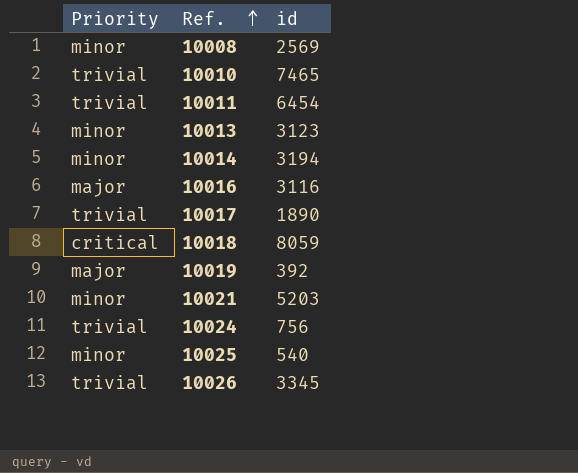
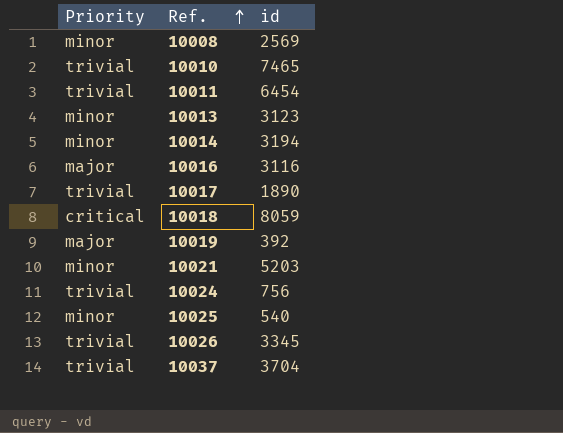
row 10037: none -> trivial | 3704

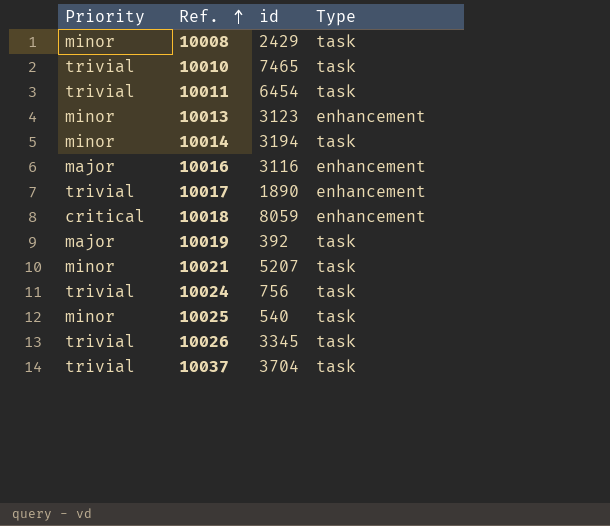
column Type | position: none -> 4
10008 | id: 2569 -> 2429
10021 | id: 5203 -> 5207

